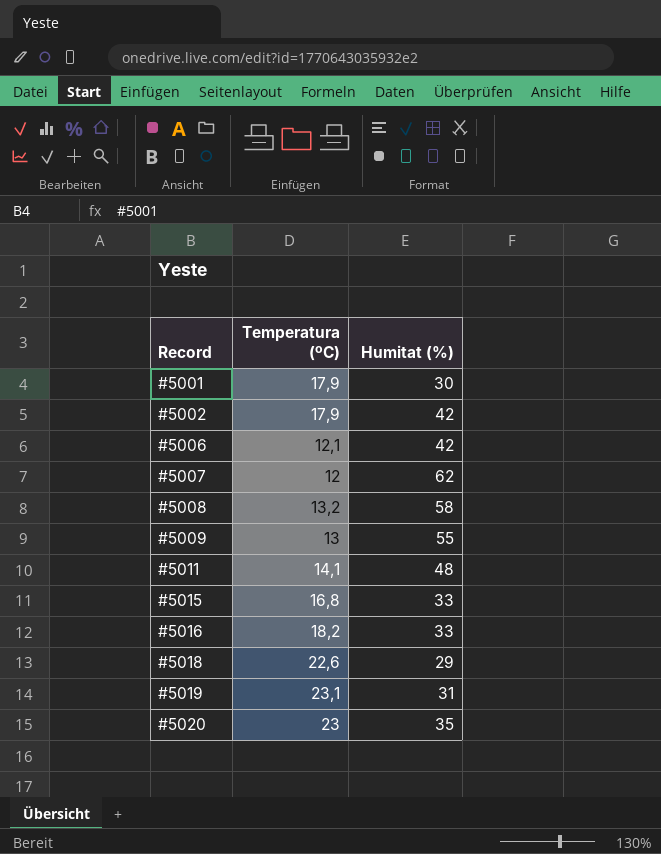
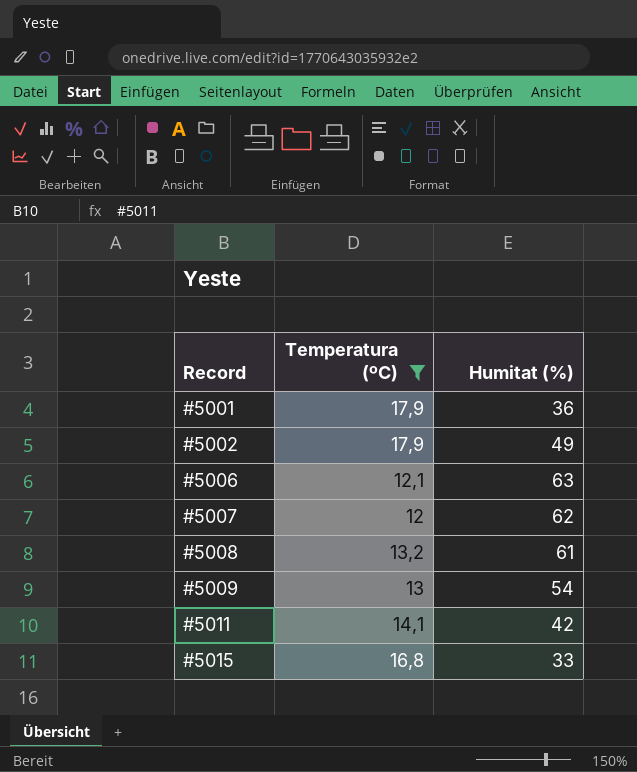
filter: none -> Temperatura (ºC) <= 17,9
#5001 | Humitat (%): 30 -> 36
#5002 | Humitat (%): 42 -> 49
#5006 | Humitat (%): 42 -> 63
#5008 | Humitat (%): 58 -> 61
#5009 | Humitat (%): 55 -> 54
#5011 | Humitat (%): 48 -> 42

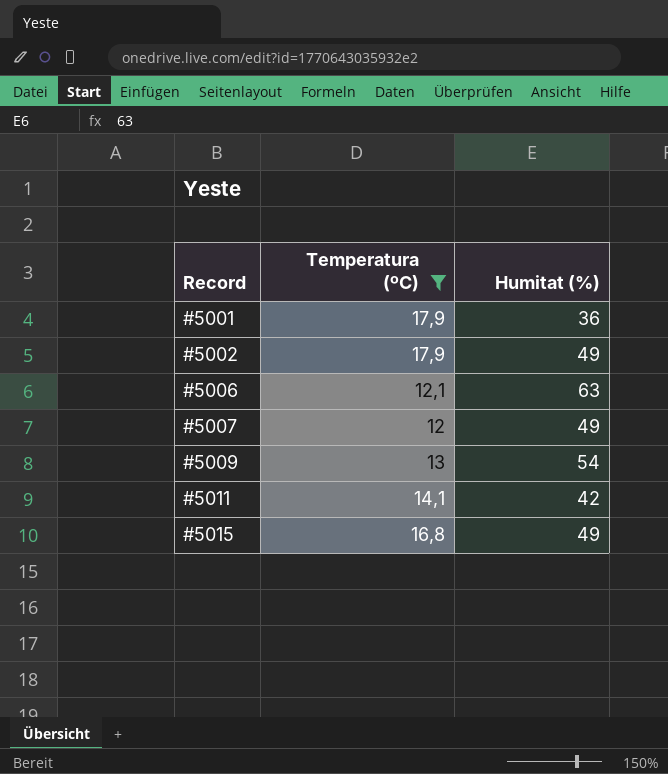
row #5008: 13,2 | 61 -> none
#5007 | Humitat (%): 62 -> 49
#5015 | Humitat (%): 33 -> 49

